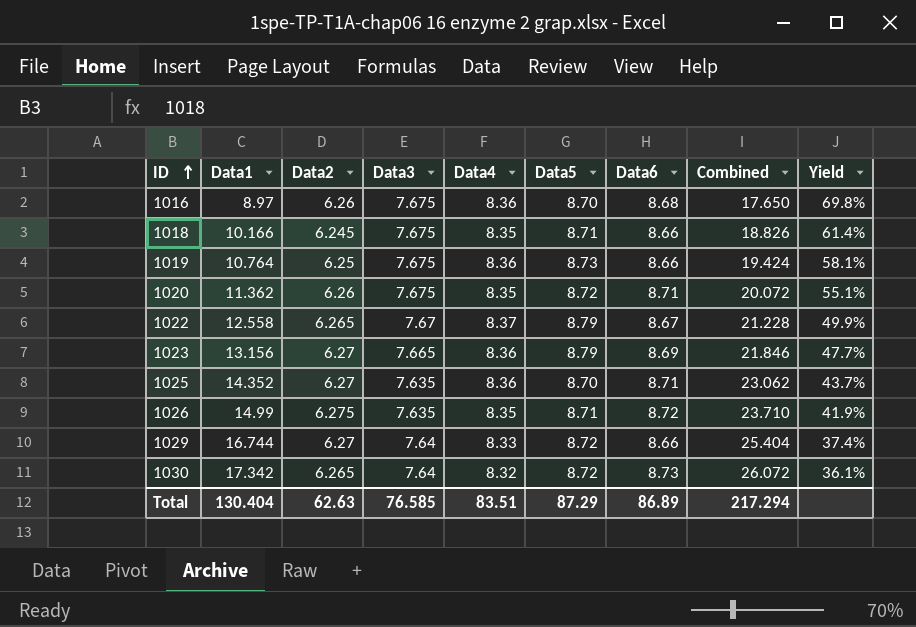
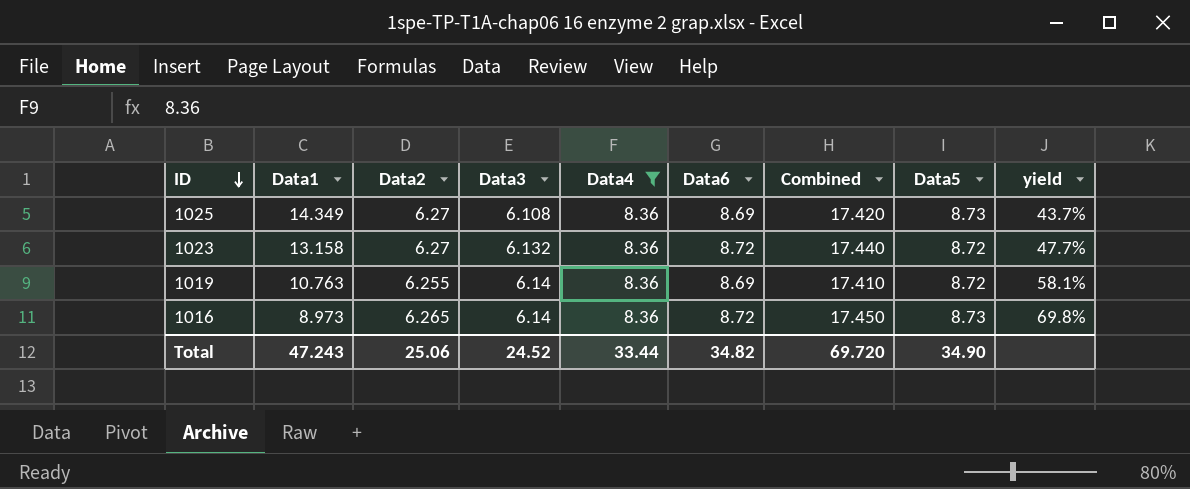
filter: none -> Data4 = 8.36
row order: ID ascending -> ID descending
column Combined | formula: [Data1] + [Data6] -> [Data6] + [Data5]
column Data5 | position: 6 -> 8
column name: Yield -> yield
1025 | Data1: 14.352 -> 14.349
1025 | Data3: 7.635 -> 6.108
1025 | Data6: 8.71 -> 8.69
1025 | Data5: 8.70 -> 8.73
1023 | Data1: 13.156 -> 13.158
1023 | Data3: 7.665 -> 6.132
1023 | Data6: 8.69 -> 8.72
1023 | Data5: 8.79 -> 8.72
1019 | Data1: 10.764 -> 10.763
1019 | Data2: 6.25 -> 6.255
1019 | Data3: 7.675 -> 6.14
1019 | Data6: 8.66 -> 8.69
1019 | Data5: 8.73 -> 8.72
1016 | Data1: 8.97 -> 8.973
1016 | Data2: 6.26 -> 6.265
1016 | Data3: 7.675 -> 6.14
1016 | Data6: 8.68 -> 8.72
1016 | Data5: 8.70 -> 8.73
Total | Data1: 130.404 -> 47.243
Total | Data2: 62.63 -> 25.06
Total | Data3: 76.585 -> 24.52
Total | Data4: 83.51 -> 33.44
Total | Data6: 86.89 -> 34.82
Total | Combined: 217.294 -> 69.720
Total | Data5: 87.29 -> 34.90

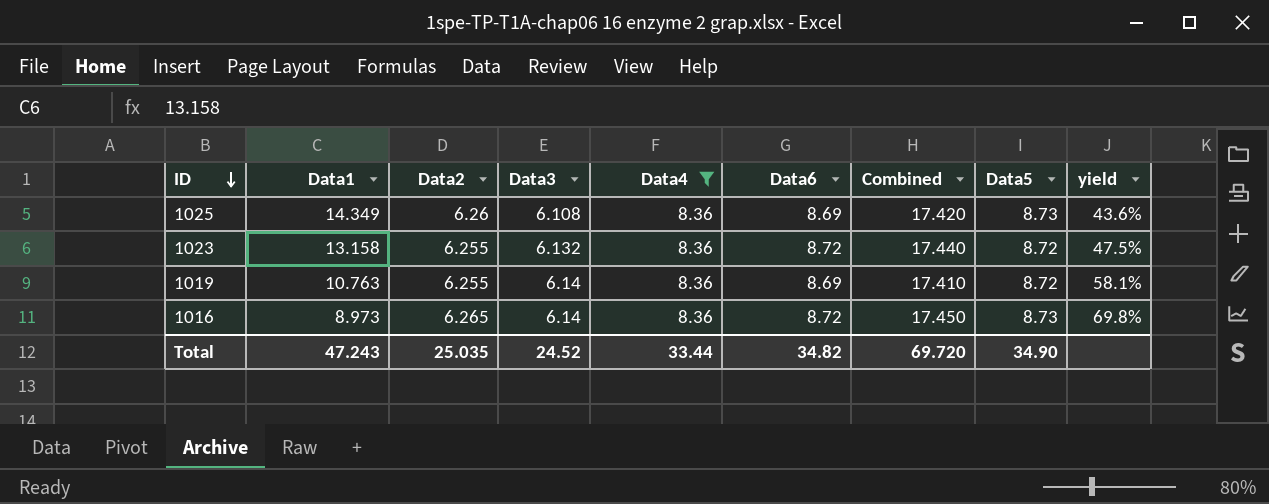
1025 | Data2: 6.27 -> 6.26
1025 | yield: 43.7% -> 43.6%
1023 | Data2: 6.27 -> 6.255
1023 | yield: 47.7% -> 47.5%
Total | Data2: 25.06 -> 25.035

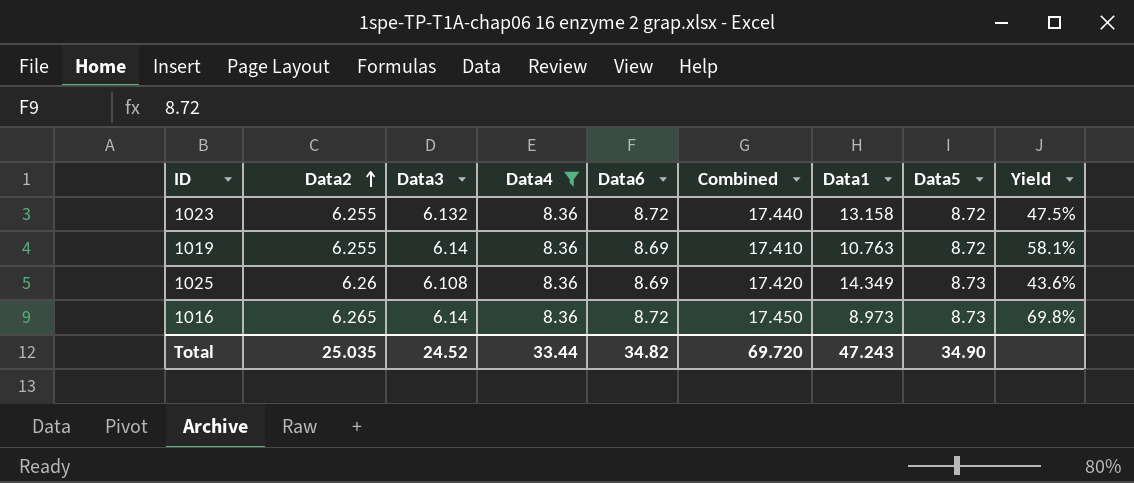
row order: ID descending -> Data2 ascending
column Data1 | position: 2 -> 7
column name: yield -> Yield

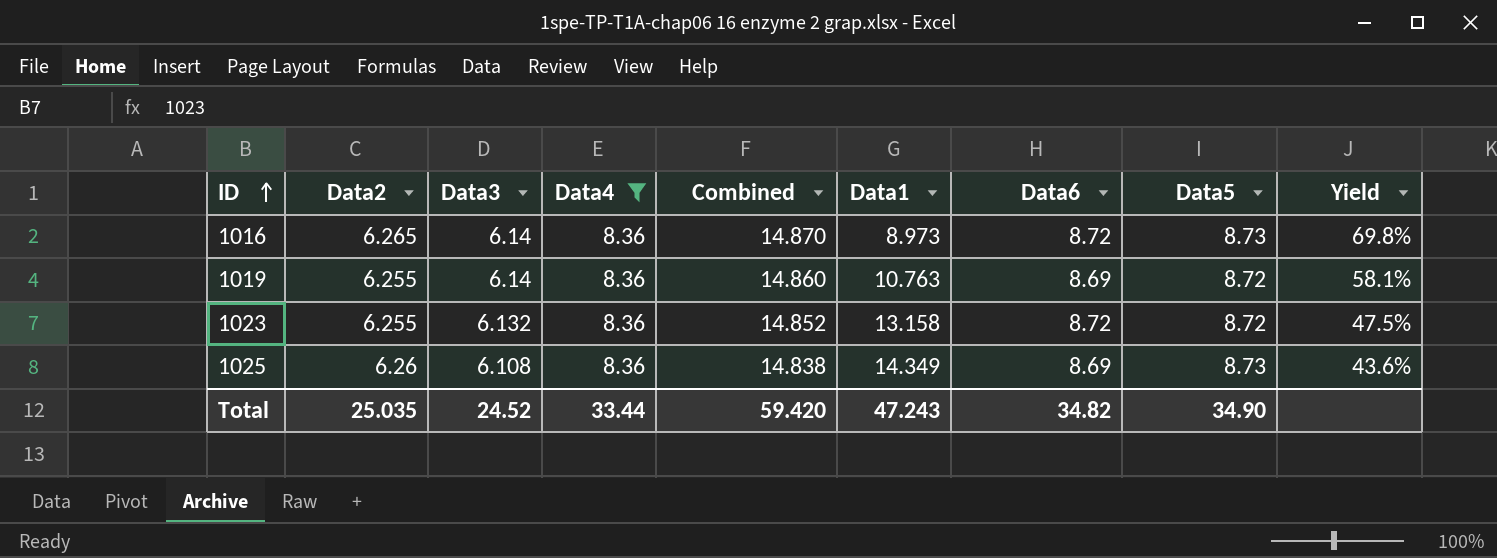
row order: Data2 ascending -> ID ascending
column Combined | formula: [Data6] + [Data5] -> [Data3] + [Data5]
column Data6 | position: 5 -> 7
Total | Combined: 69.720 -> 59.420

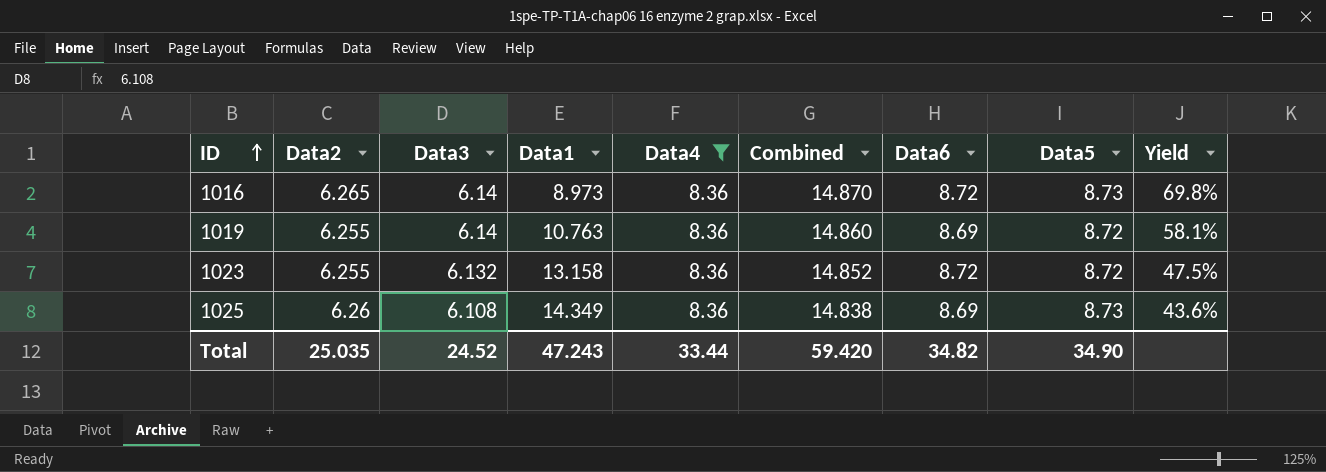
column Data1 | position: 6 -> 4

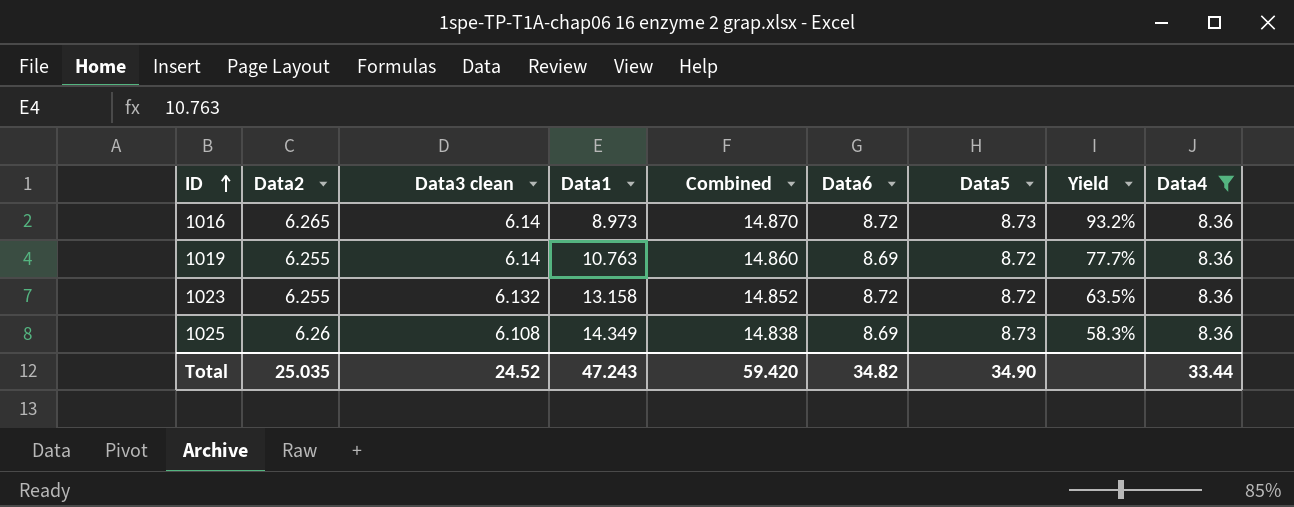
column name: Data3 -> Data3 clean
column Yield | formula: [Data2] / [Data1] -> [Data4] / [Data1]
column Data4 | position: 5 -> 9

